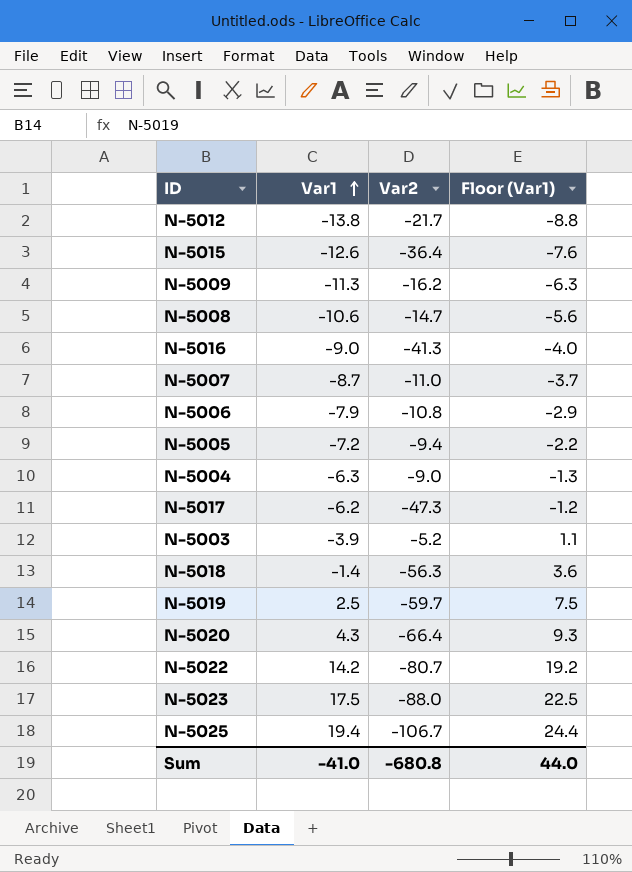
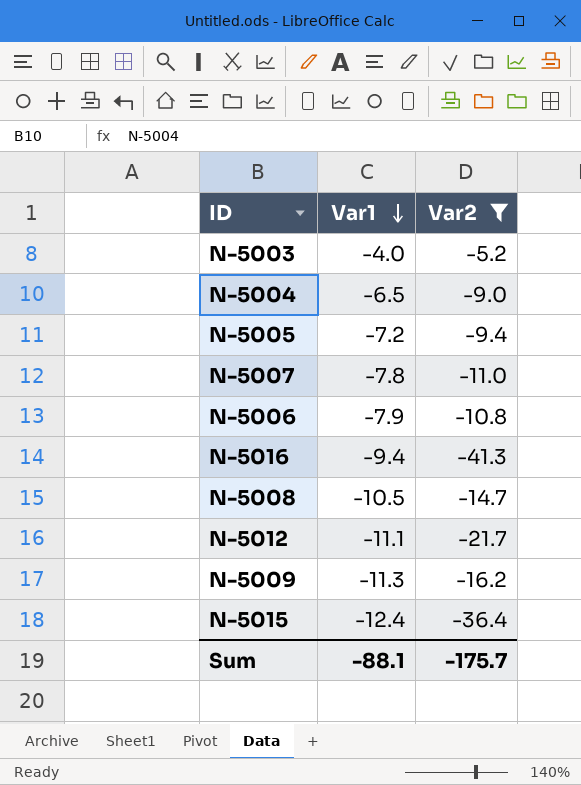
filter: none -> Var2 >= -41.3
row order: Var1 ascending -> Var1 descending
column Floor (Var1) | formula: [Var1] + 5 -> none
N-5003 | Var1: -3.9 -> -4.0
N-5004 | Var1: -6.3 -> -6.5
N-5007 | Var1: -8.7 -> -7.8
N-5016 | Var1: -9.0 -> -9.4
N-5008 | Var1: -10.6 -> -10.5
N-5012 | Var1: -13.8 -> -11.1
N-5015 | Var1: -12.6 -> -12.4
Sum | Var1: -41.0 -> -88.1
Sum | Var2: -680.8 -> -175.7

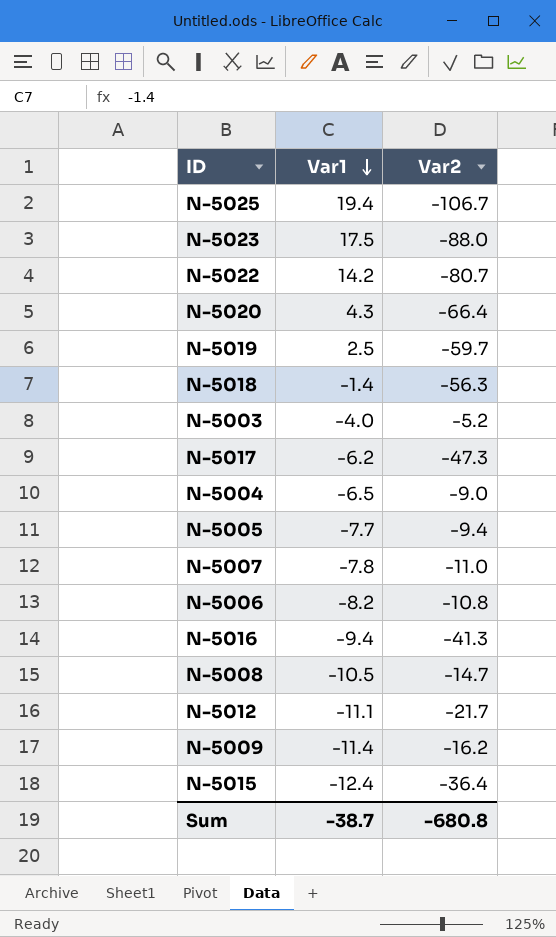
filter: Var2 >= -41.3 -> none
N-5005 | Var1: -7.2 -> -7.7
N-5006 | Var1: -7.9 -> -8.2
N-5009 | Var1: -11.3 -> -11.4
Sum | Var1: -88.1 -> -38.7
Sum | Var2: -175.7 -> -680.8

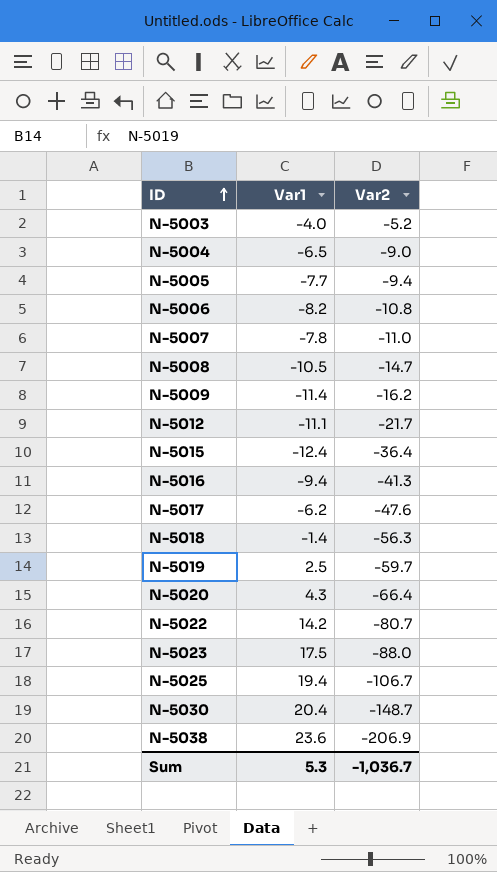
row order: Var1 descending -> ID ascending
N-5017 | Var2: -47.3 -> -47.6
row N-5030: none -> 20.4 | -148.7
row N-5038: none -> 23.6 | -206.9
Sum | Var1: -38.7 -> 5.3
Sum | Var2: -680.8 -> -1,036.7

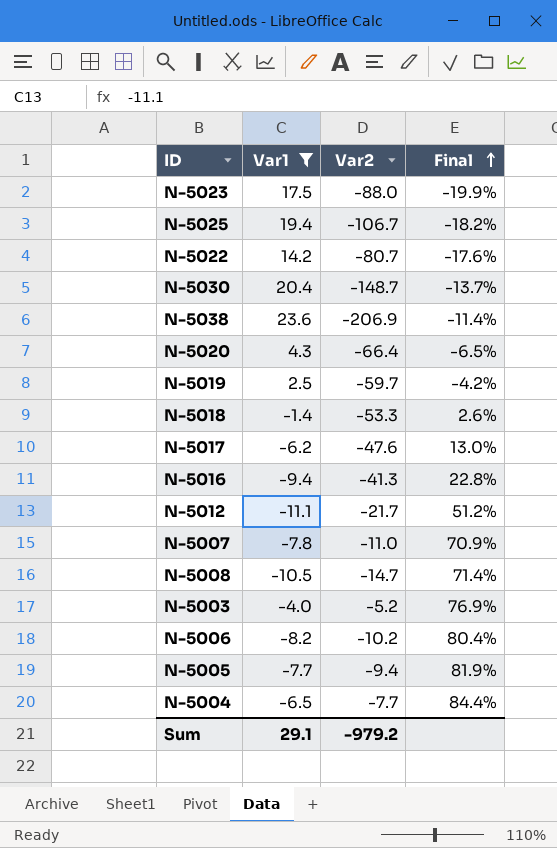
filter: none -> Var1 >= -11.1
row order: ID ascending -> Final ascending
column Final | formula: none -> [Var1] / [Var2]
N-5018 | Var2: -56.3 -> -53.3
N-5006 | Var2: -10.8 -> -10.2
N-5004 | Var2: -9.0 -> -7.7
Sum | Var1: 5.3 -> 29.1
Sum | Var2: -1,036.7 -> -979.2

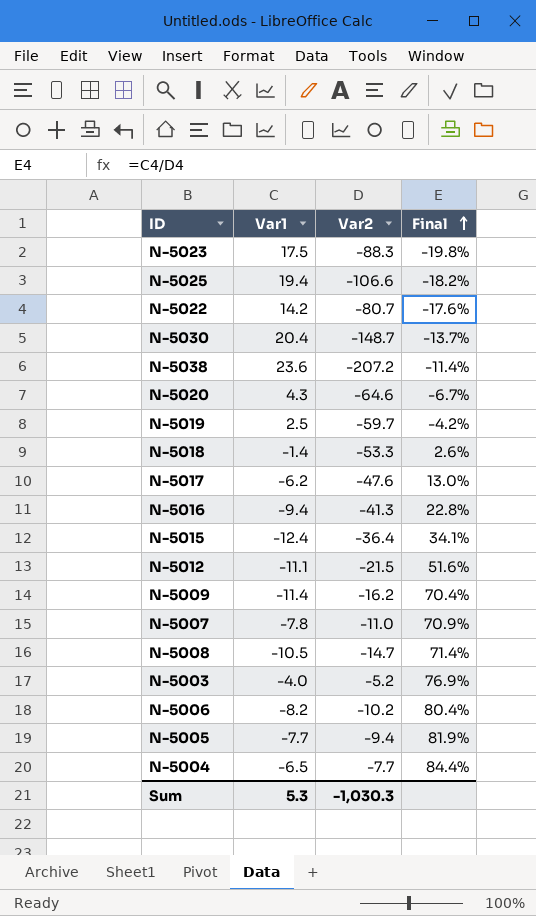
filter: Var1 >= -11.1 -> none
N-5023 | Var2: -88.0 -> -88.3
N-5023 | Final: -19.9% -> -19.8%
N-5025 | Var2: -106.7 -> -106.6
N-5038 | Var2: -206.9 -> -207.2
N-5020 | Var2: -66.4 -> -64.6
N-5020 | Final: -6.5% -> -6.7%
N-5012 | Var2: -21.7 -> -21.5
N-5012 | Final: 51.2% -> 51.6%
Sum | Var1: 29.1 -> 5.3
Sum | Var2: -979.2 -> -1,030.3

